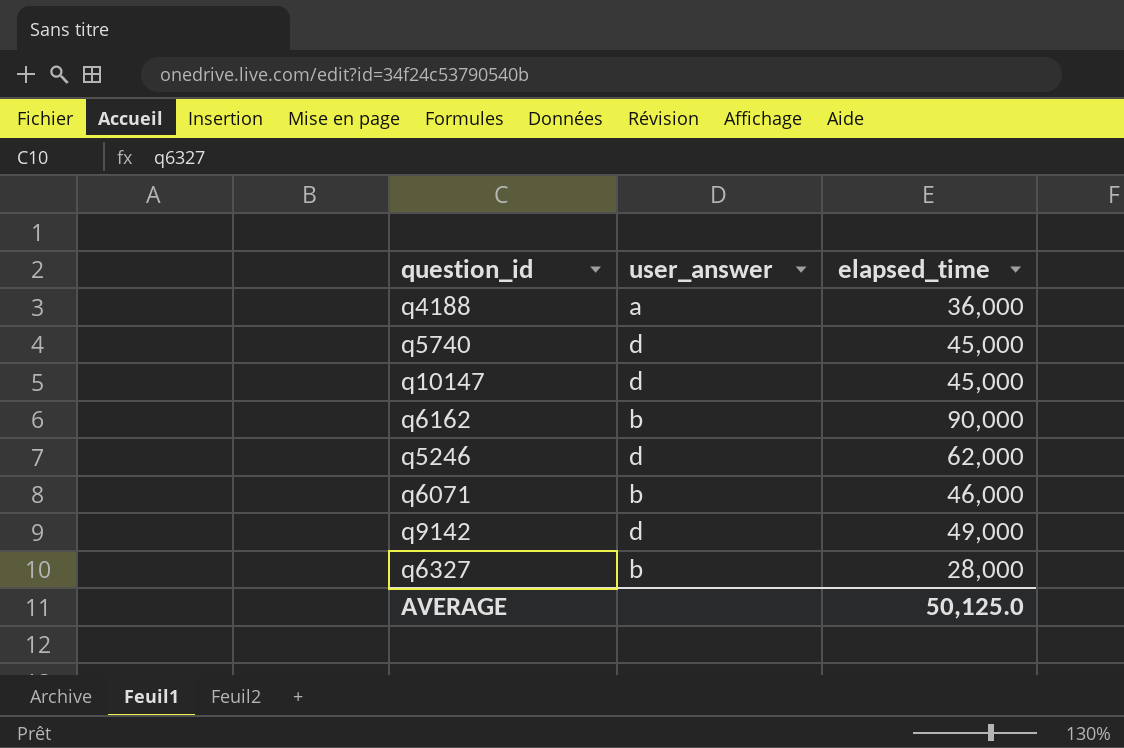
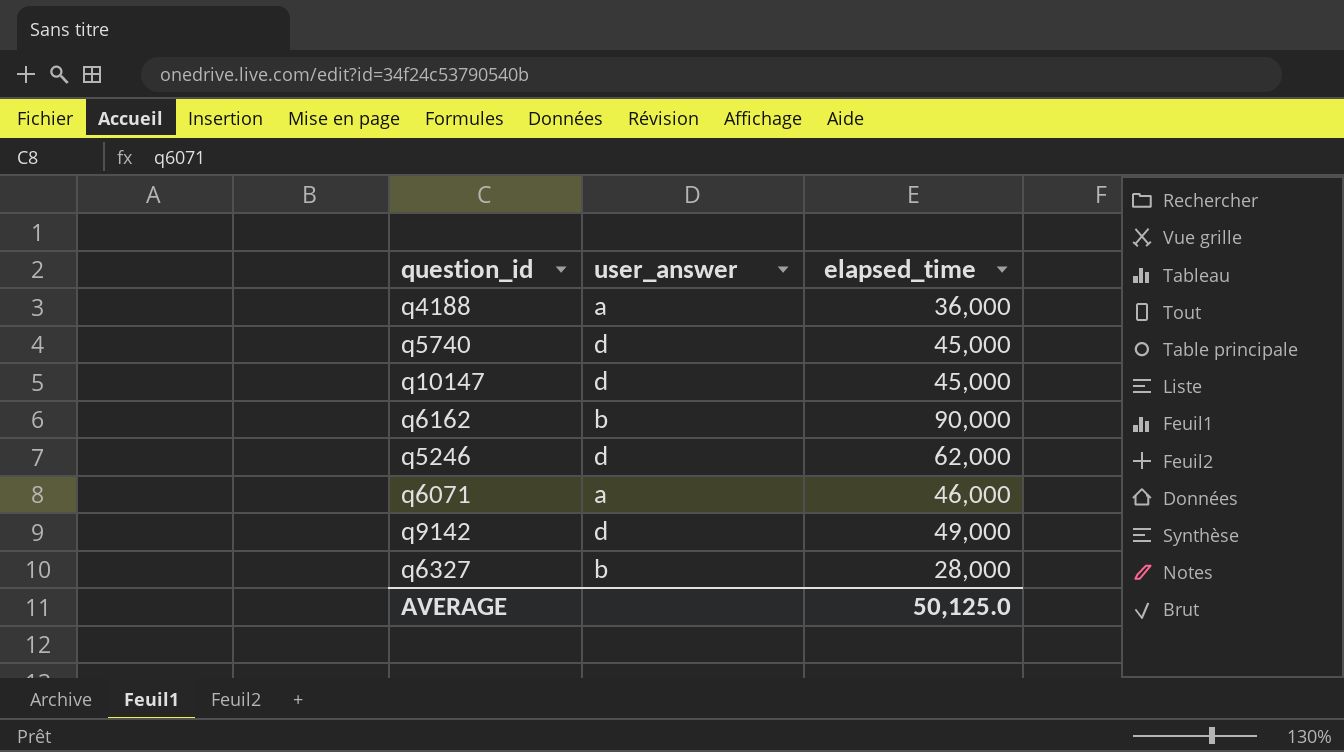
q6071 | user_answer: b -> a

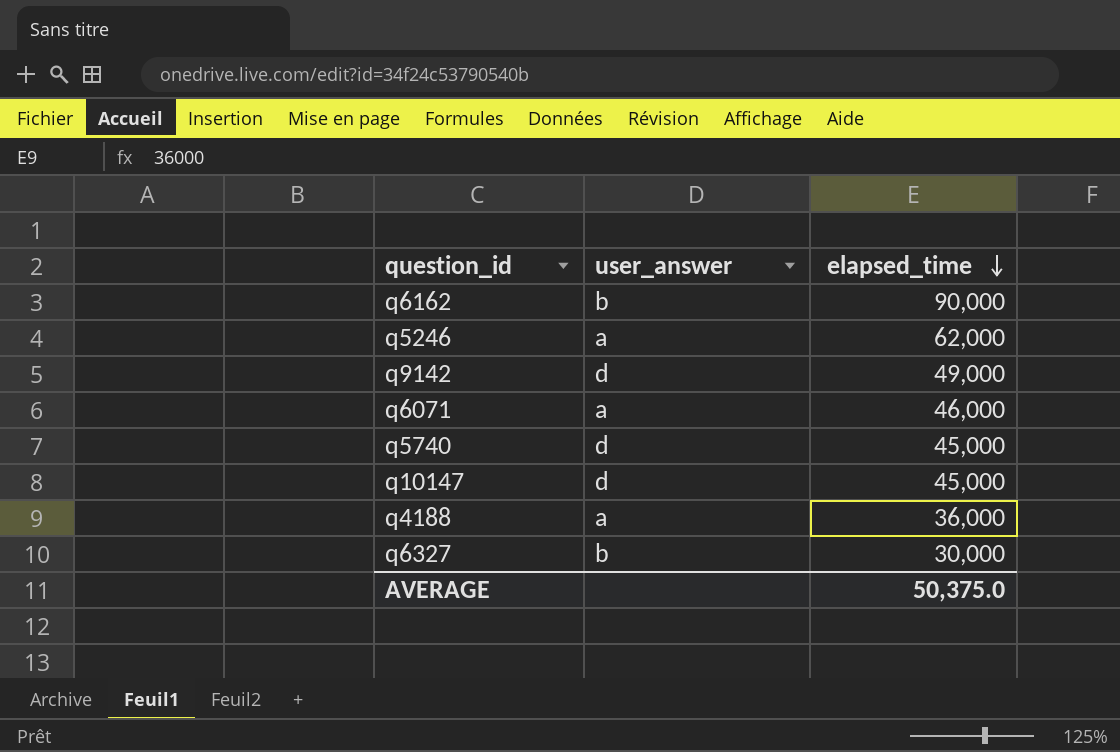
row order: none -> elapsed_time descending
q5246 | user_answer: d -> a
q6327 | elapsed_time: 28,000 -> 30,000
AVERAGE | elapsed_time: 50,125.0 -> 50,375.0

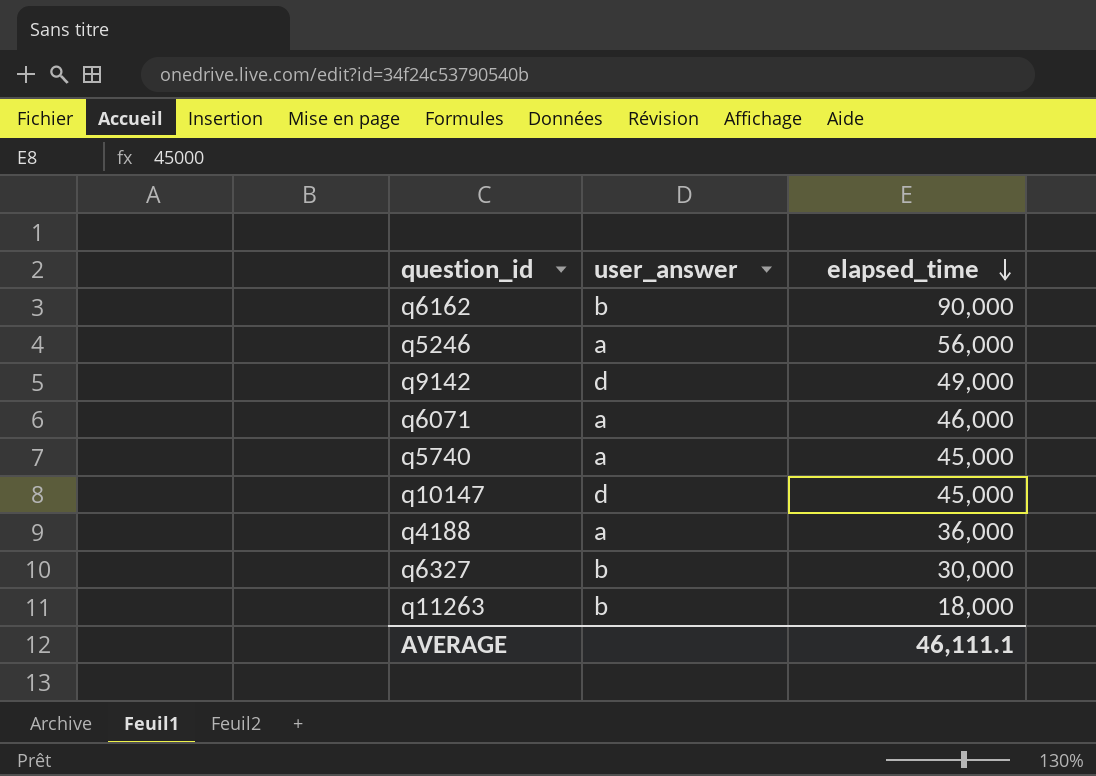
q5246 | elapsed_time: 62,000 -> 56,000
q5740 | user_answer: d -> a
row q11263: none -> b | 18,000
AVERAGE | elapsed_time: 50,375.0 -> 46,111.1

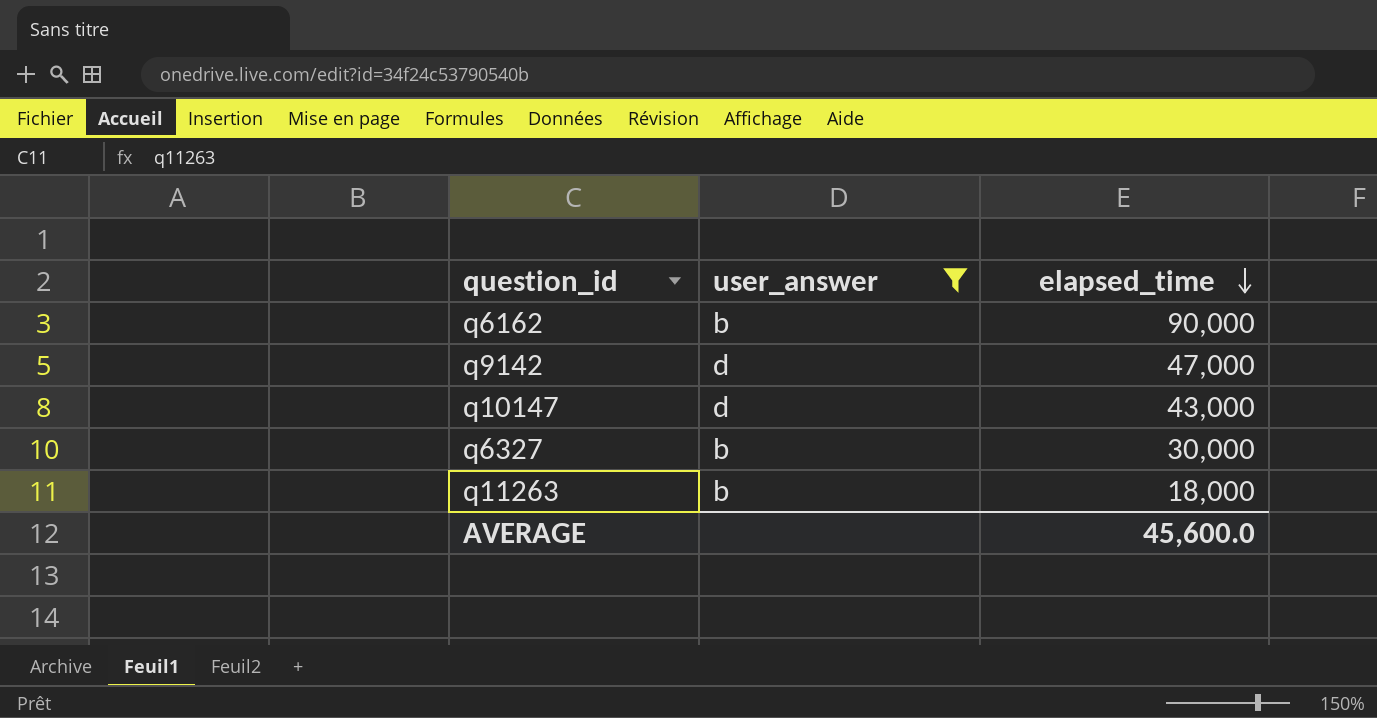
filter: none -> user_answer != a
q9142 | elapsed_time: 49,000 -> 47,000
q10147 | elapsed_time: 45,000 -> 43,000
AVERAGE | elapsed_time: 46,111.1 -> 45,600.0

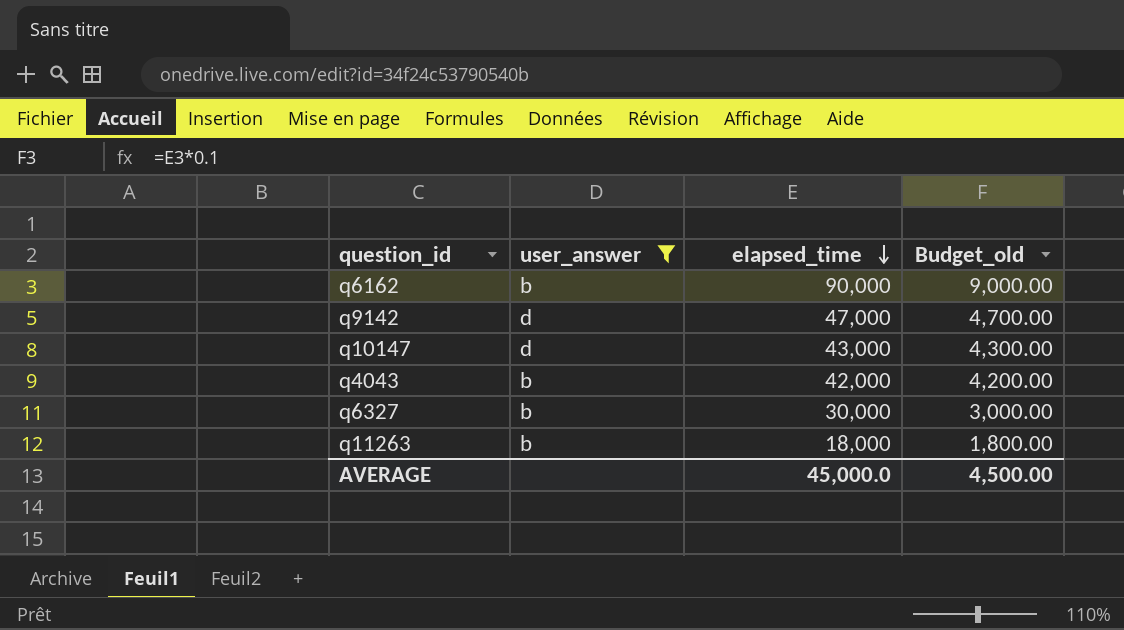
column Budget_old | formula: none -> [elapsed_time] * 0.1
row q4043: none -> b | 42,000 | 4,200.00
AVERAGE | elapsed_time: 45,600.0 -> 45,000.0

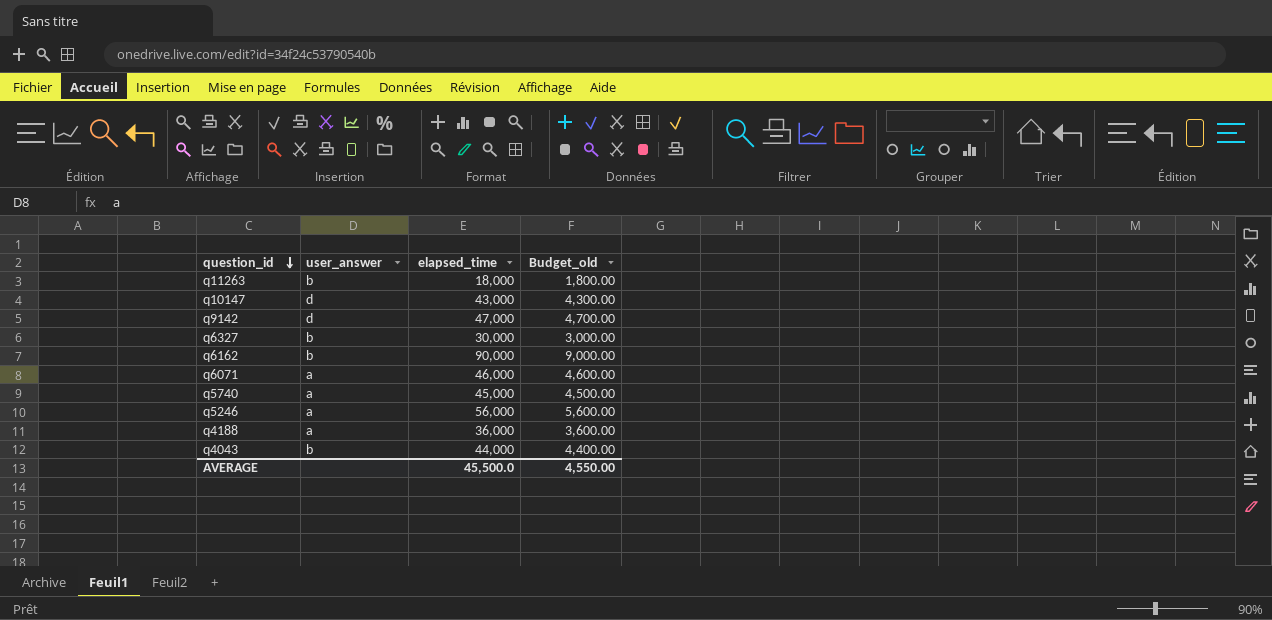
filter: user_answer != a -> none
row order: elapsed_time descending -> question_id descending
q4043 | elapsed_time: 42,000 -> 44,000
q4043 | Budget_old: 4,200.00 -> 4,400.00
AVERAGE | elapsed_time: 45,000.0 -> 45,500.0
AVERAGE | Budget_old: 4,500.00 -> 4,550.00

